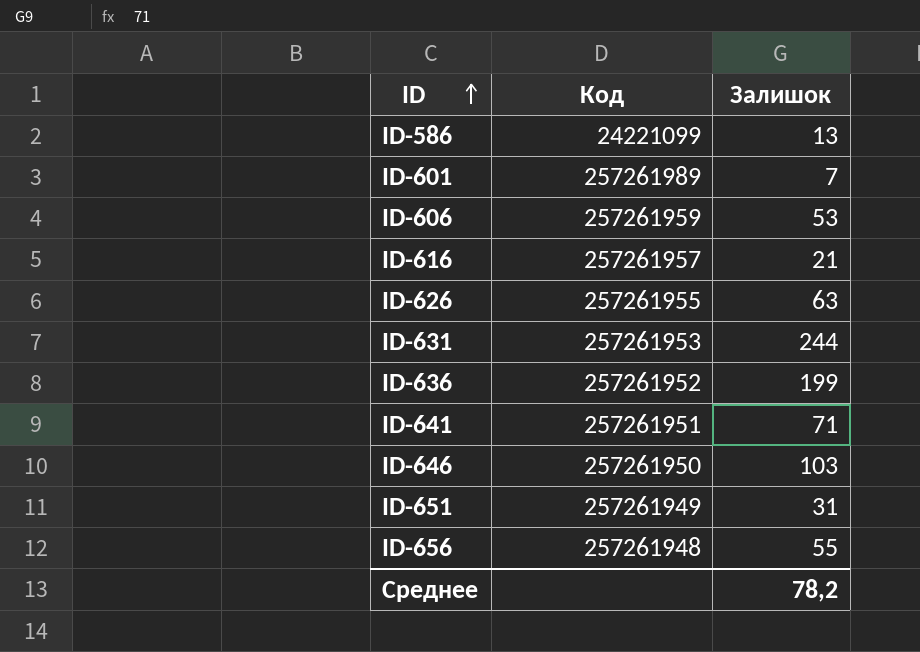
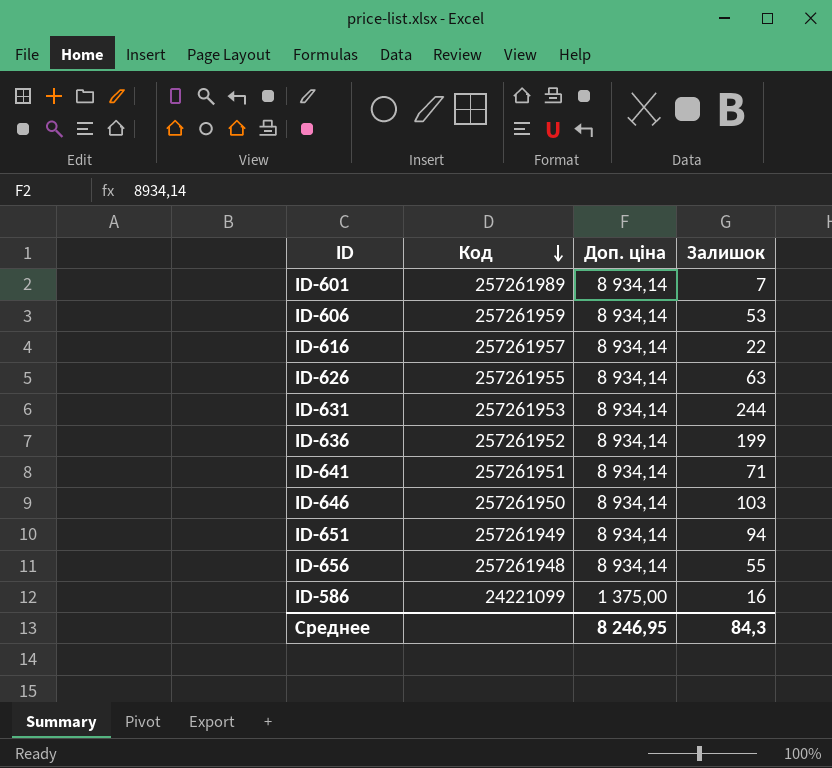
row order: ID ascending -> Код descending
column Доп. ціна | position: none -> 3
ID-616 | Залишок: 21 -> 22
ID-651 | Залишок: 31 -> 94
ID-586 | Залишок: 13 -> 16
Среднее | Залишок: 78,2 -> 84,3

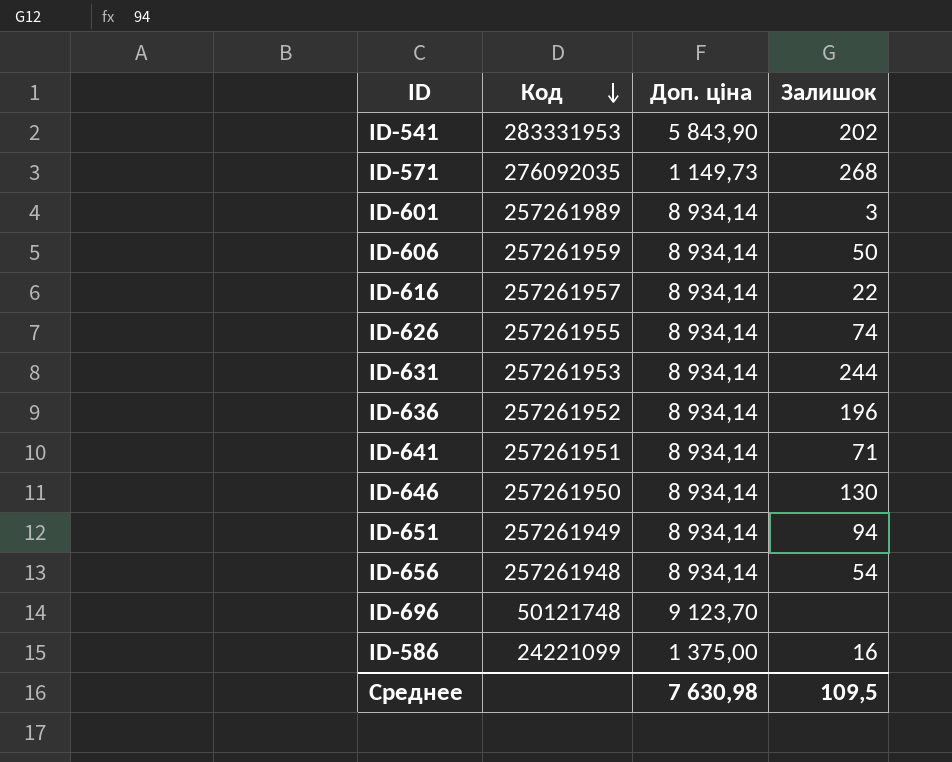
row ID-541: none -> 283331953 | 5 843,90 | 202
row ID-571: none -> 276092035 | 1 149,73 | 268
ID-601 | Залишок: 7 -> 3
ID-606 | Залишок: 53 -> 50
ID-626 | Залишок: 63 -> 74
ID-636 | Залишок: 199 -> 196
ID-646 | Залишок: 103 -> 130
ID-656 | Залишок: 55 -> 54
row ID-696: none -> 50121748 | 9 123,70 | none
Среднее | Доп. ціна: 8 246,95 -> 7 630,98
Среднее | Залишок: 84,3 -> 109,5

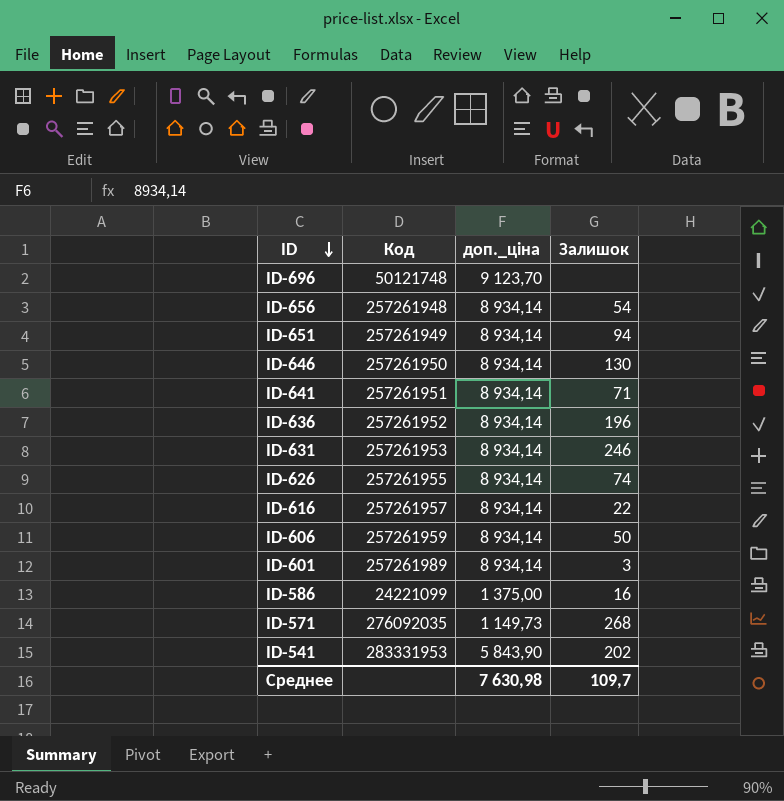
row order: Код descending -> ID descending
column name: Доп. ціна -> доп._ціна
ID-631 | Залишок: 244 -> 246
Среднее | Залишок: 109,5 -> 109,7

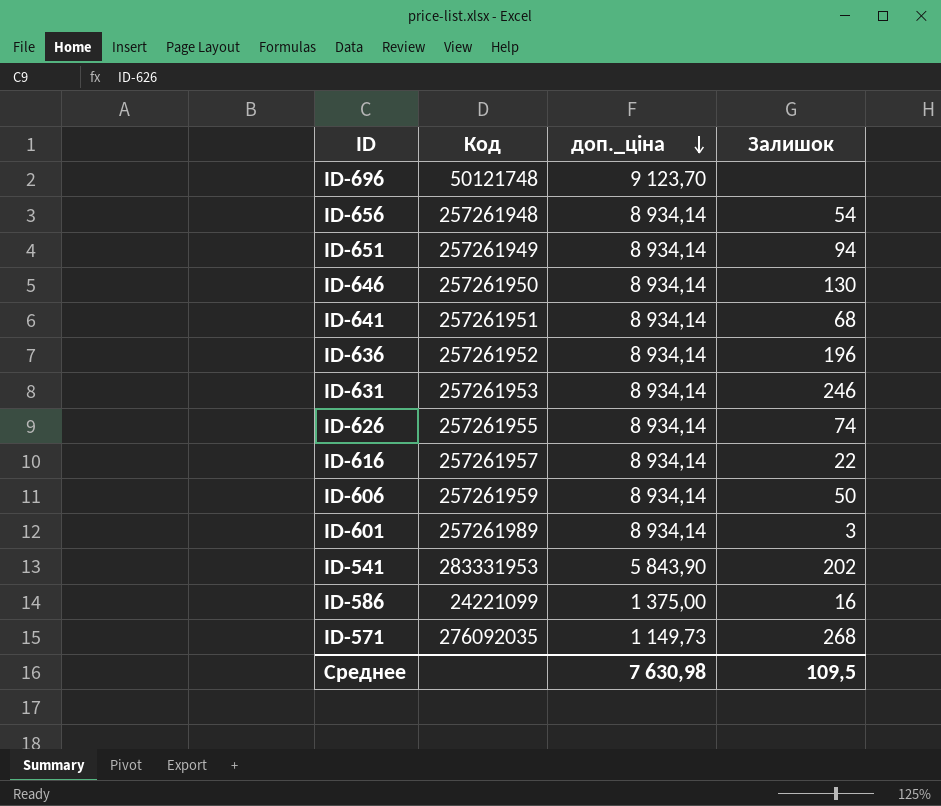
row order: ID descending -> доп._ціна descending
ID-641 | Залишок: 71 -> 68
Среднее | Залишок: 109,7 -> 109,5

